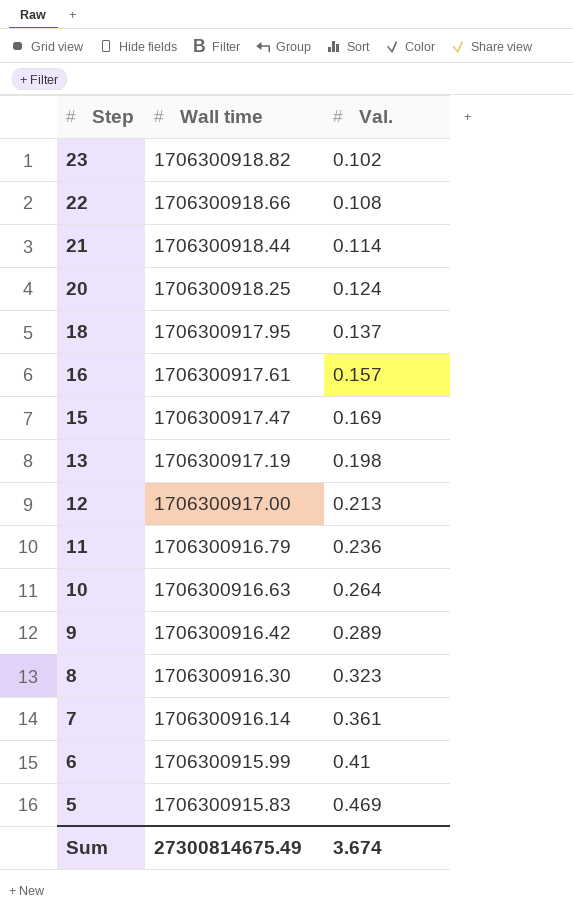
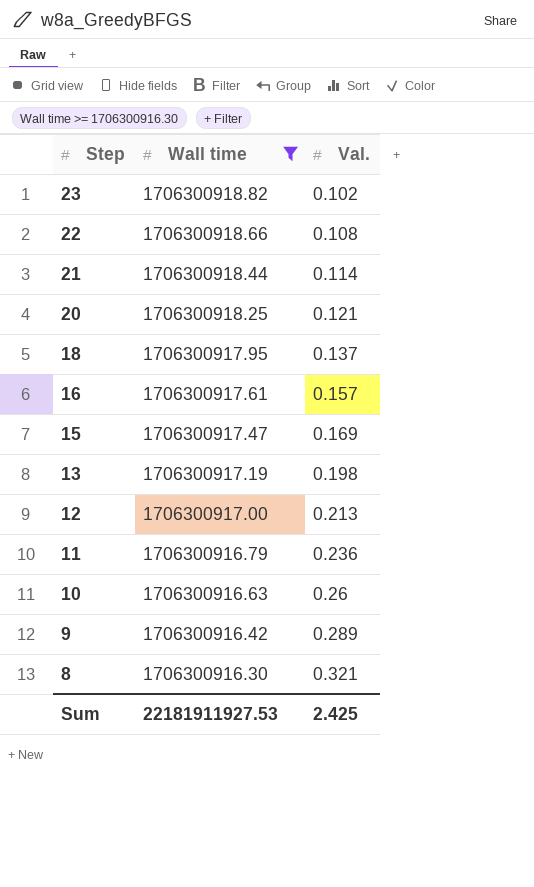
filter: none -> Wall time >= 1706300916.30
20 | Val.: 0.124 -> 0.121
10 | Val.: 0.264 -> 0.26
8 | Val.: 0.323 -> 0.321
Sum | Wall time: 27300814675.49 -> 22181911927.53
Sum | Val.: 3.674 -> 2.425

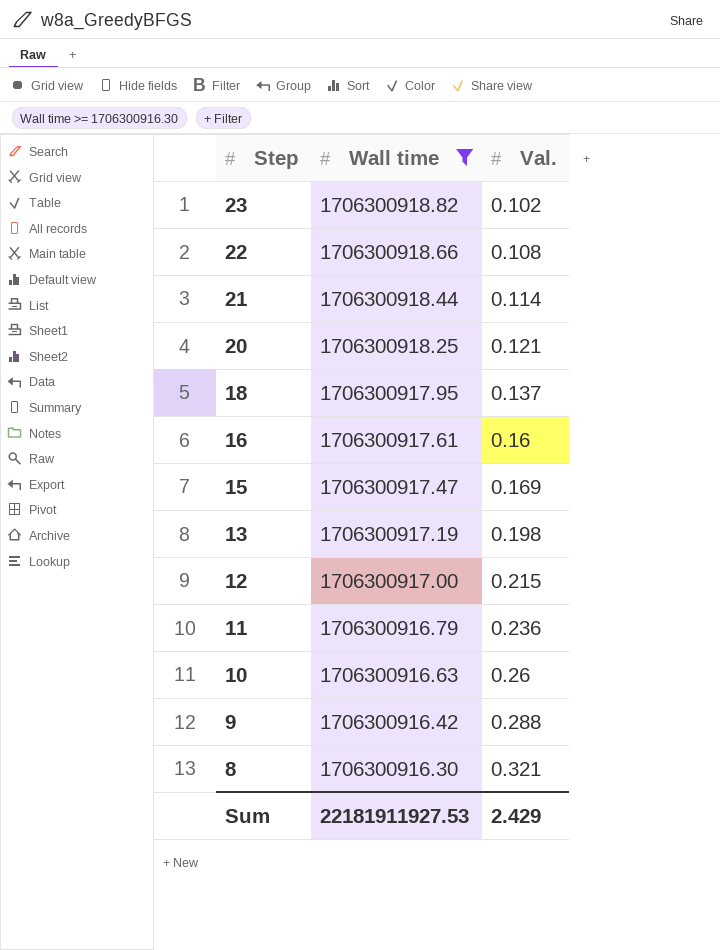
16 | Val.: 0.157 -> 0.16
12 | Val.: 0.213 -> 0.215
9 | Val.: 0.289 -> 0.288
Sum | Val.: 2.425 -> 2.429

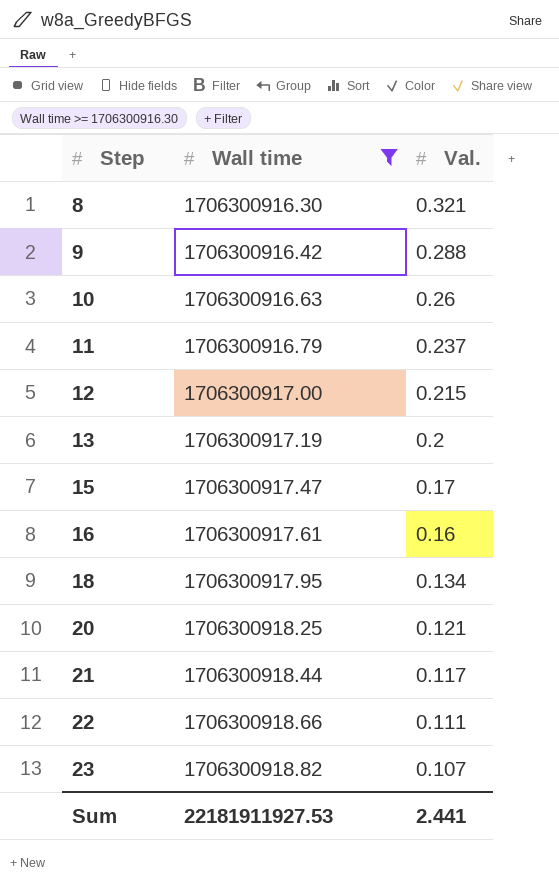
row order: Step descending -> Step ascending
11 | Val.: 0.236 -> 0.237
13 | Val.: 0.198 -> 0.2
15 | Val.: 0.169 -> 0.17
18 | Val.: 0.137 -> 0.134
21 | Val.: 0.114 -> 0.117
22 | Val.: 0.108 -> 0.111
23 | Val.: 0.102 -> 0.107
Sum | Val.: 2.429 -> 2.441

